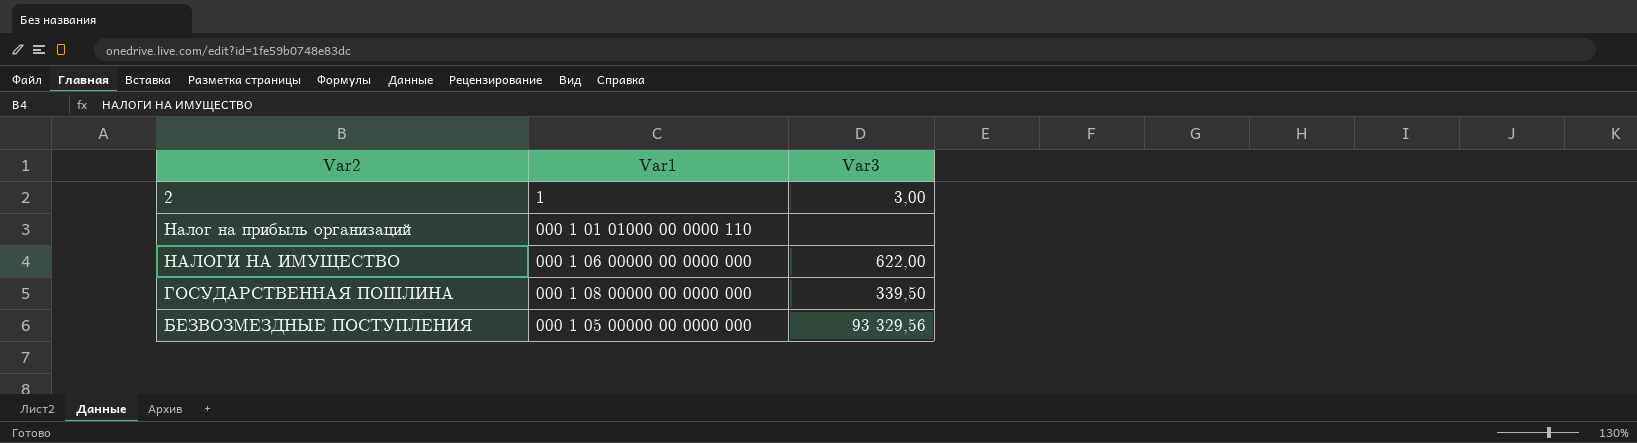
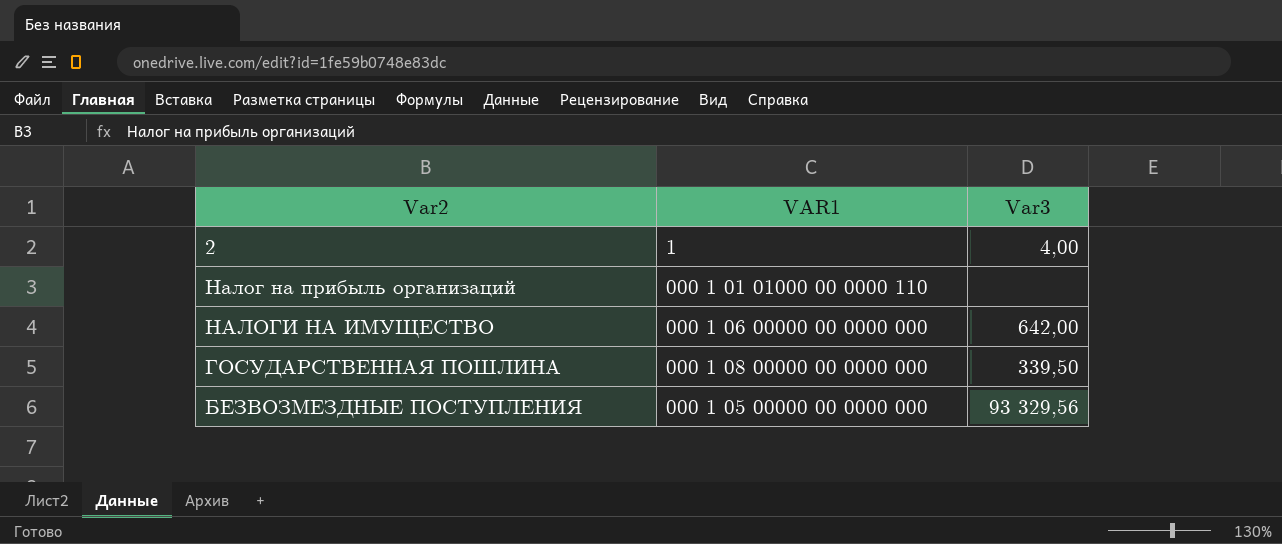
column name: Var1 -> VAR1
2 | Var3: 3,00 -> 4,00
НАЛОГИ НА ИМУЩЕСТВО | Var3: 622,00 -> 642,00

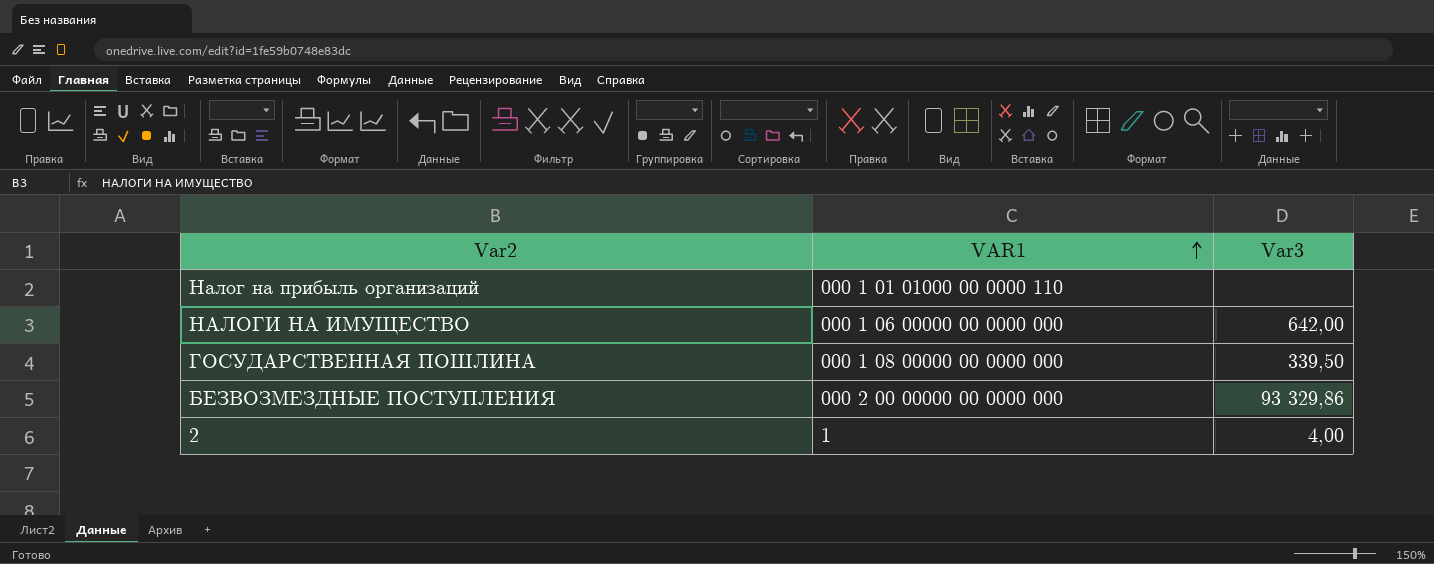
row order: none -> VAR1 ascending
БЕЗВОЗМЕЗДНЫЕ ПОСТУПЛЕНИЯ | VAR1: 000 1 05 00000 00 0000 000 -> 000 2 00 00000 00 0000 000
БЕЗВОЗМЕЗДНЫЕ ПОСТУПЛЕНИЯ | Var3: 93 329,56 -> 93 329,86

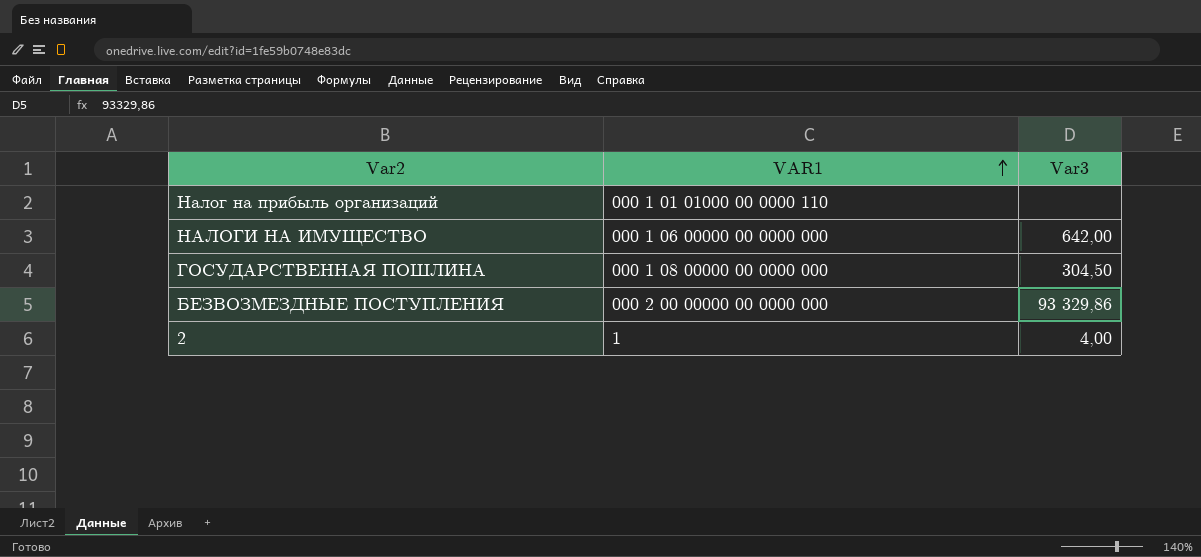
ГОСУДАРСТВЕННАЯ ПОШЛИНА | Var3: 339,50 -> 304,50

